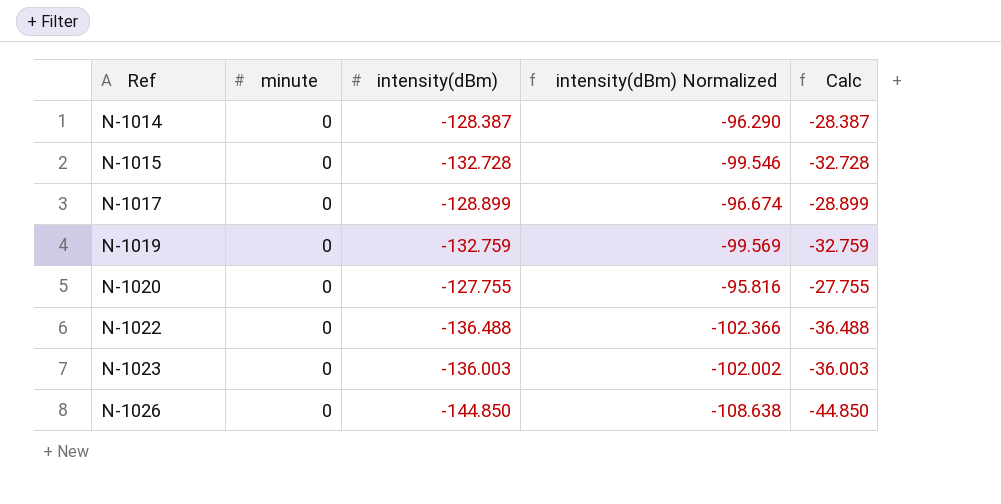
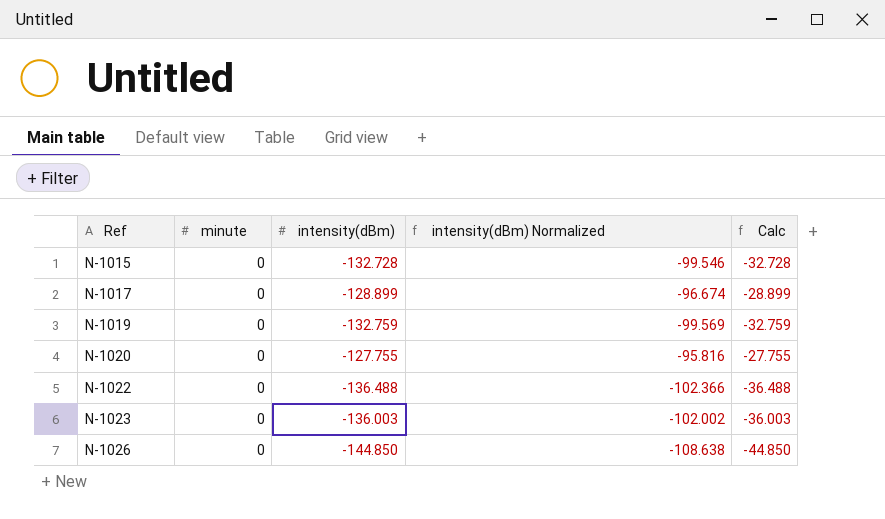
row N-1014: 0 | -128.387 | -96.290 | -28.387 -> none

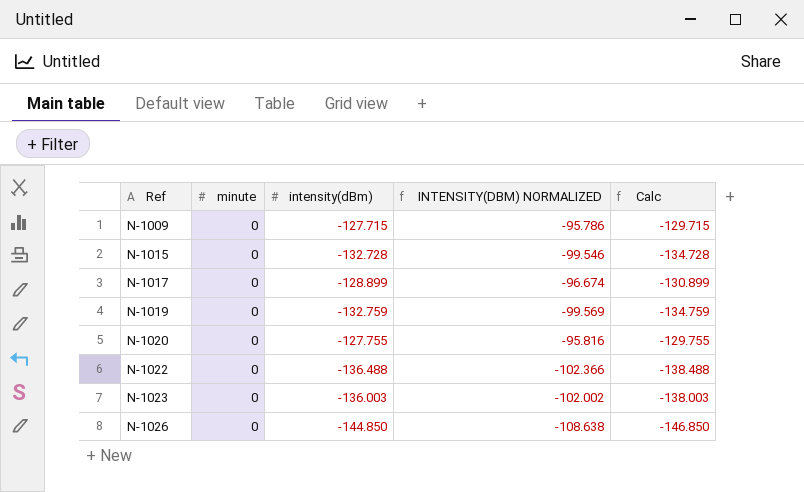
column name: intensity(dBm) Normalized -> INTENSITY(DBM) NORMALIZED
column Calc | formula: [intensity(dBm)] + 100 -> [intensity(dBm)] - 2
row N-1009: none -> 0 | -127.715 | -95.786 | -129.715

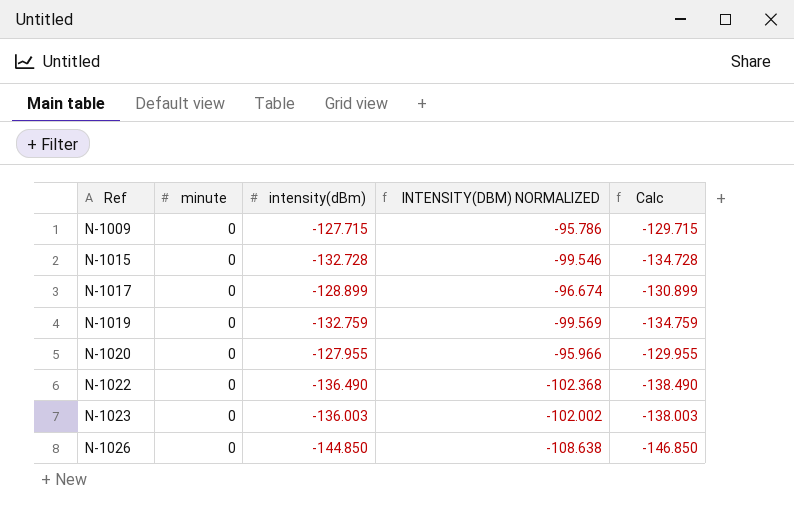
N-1020 | intensity(dBm): -127.755 -> -127.955
N-1020 | INTENSITY(DBM) NORMALIZED: -95.816 -> -95.966
N-1020 | Calc: -129.755 -> -129.955
N-1022 | intensity(dBm): -136.488 -> -136.490
N-1022 | INTENSITY(DBM) NORMALIZED: -102.366 -> -102.368
N-1022 | Calc: -138.488 -> -138.490

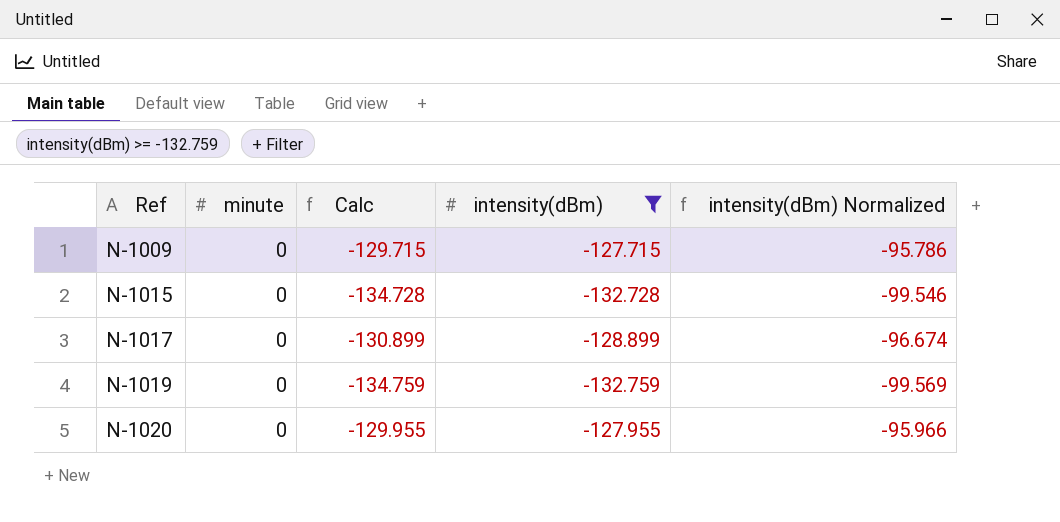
filter: none -> intensity(dBm) >= -132.759
column Calc | position: 5 -> 3
column name: INTENSITY(DBM) NORMALIZED -> intensity(dBm) Normalized

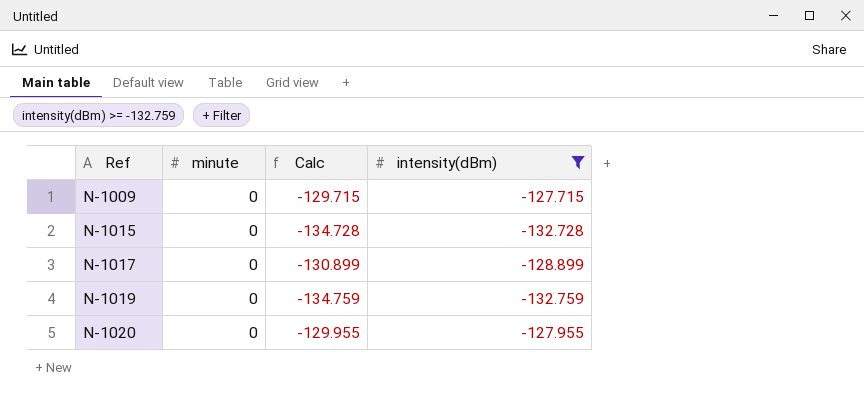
column intensity(dBm) Normalized | formula: [intensity(dBm)] * 0.75 -> none

